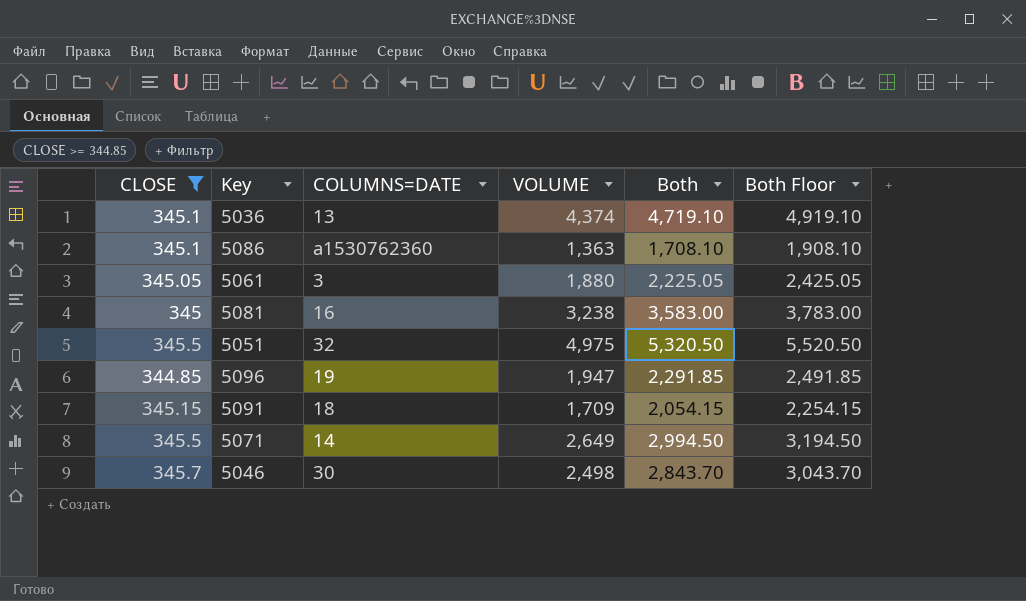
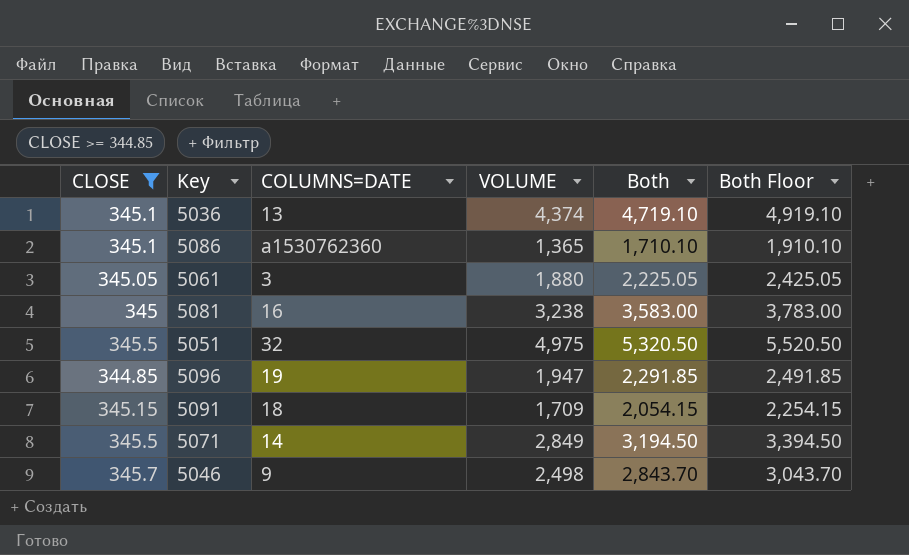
5086 | VOLUME: 1,363 -> 1,365
5086 | Both: 1,708.10 -> 1,710.10
5086 | Both Floor: 1,908.10 -> 1,910.10
5071 | VOLUME: 2,649 -> 2,849
5071 | Both: 2,994.50 -> 3,194.50
5071 | Both Floor: 3,194.50 -> 3,394.50
5046 | COLUMNS=DATE: 30 -> 9

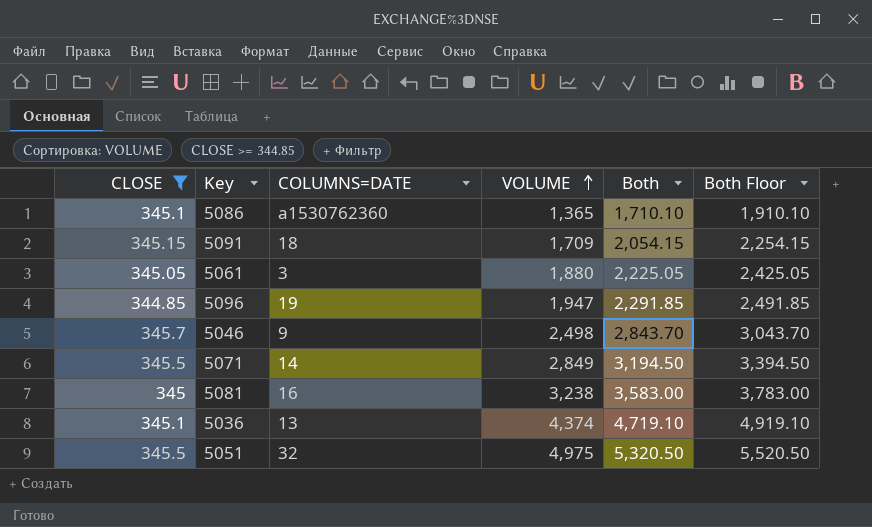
row order: none -> VOLUME ascending

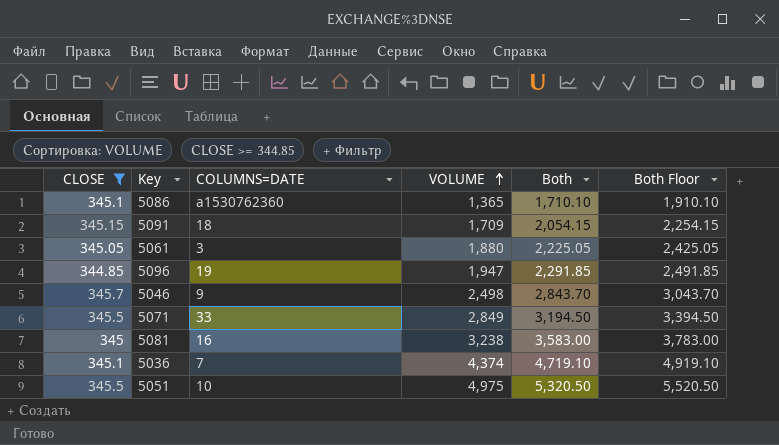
5071 | COLUMNS=DATE: 14 -> 33
5036 | COLUMNS=DATE: 13 -> 7
5051 | COLUMNS=DATE: 32 -> 10

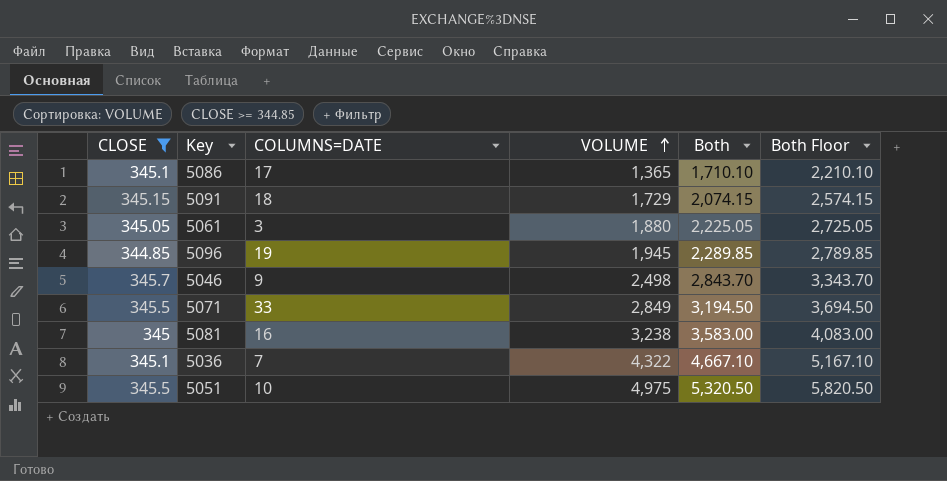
column Both Floor | formula: [Both] + 200 -> [Both] + 500
5086 | COLUMNS=DATE: a1530762360 -> 17
5091 | VOLUME: 1,709 -> 1,729
5091 | Both: 2,054.15 -> 2,074.15
5096 | VOLUME: 1,947 -> 1,945
5096 | Both: 2,291.85 -> 2,289.85
5036 | VOLUME: 4,374 -> 4,322
5036 | Both: 4,719.10 -> 4,667.10

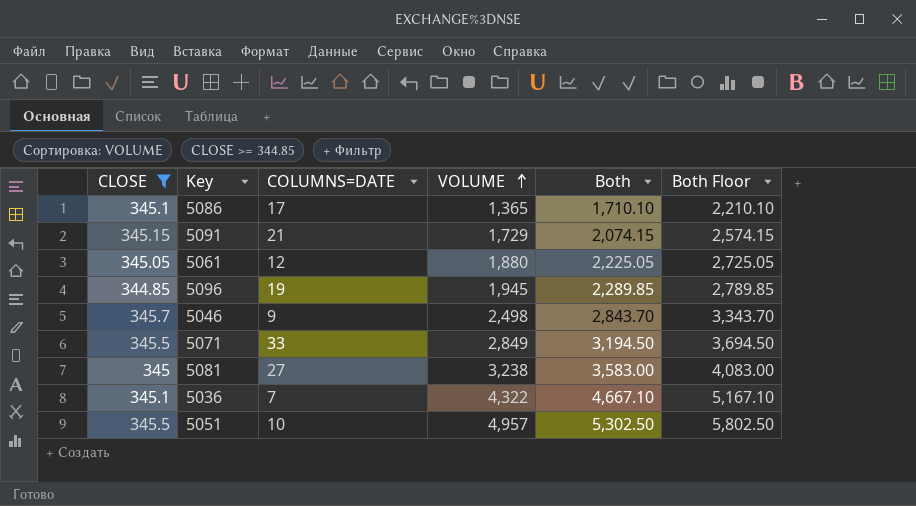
5091 | COLUMNS=DATE: 18 -> 21
5061 | COLUMNS=DATE: 3 -> 12
5081 | COLUMNS=DATE: 16 -> 27
5051 | VOLUME: 4,975 -> 4,957
5051 | Both: 5,320.50 -> 5,302.50
5051 | Both Floor: 5,820.50 -> 5,802.50

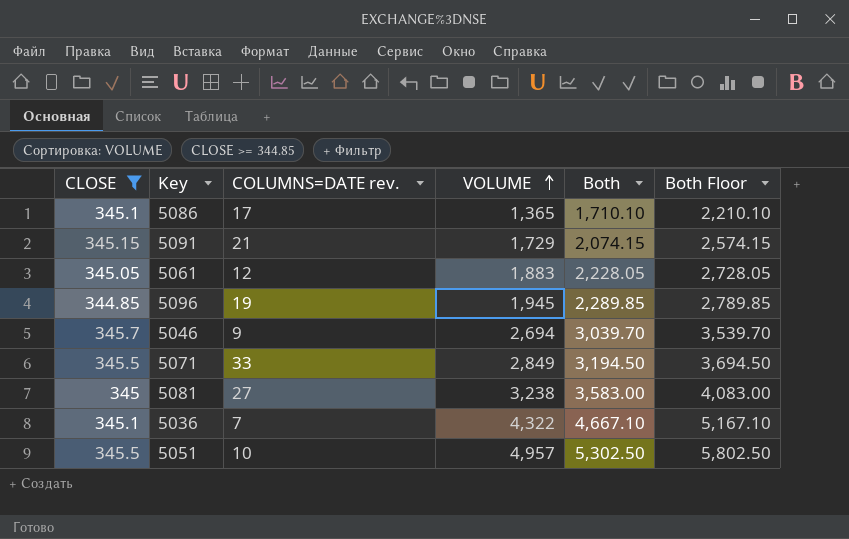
column name: COLUMNS=DATE -> COLUMNS=DATE rev.
5061 | VOLUME: 1,880 -> 1,883
5061 | Both: 2,225.05 -> 2,228.05
5061 | Both Floor: 2,725.05 -> 2,728.05
5046 | VOLUME: 2,498 -> 2,694
5046 | Both: 2,843.70 -> 3,039.70
5046 | Both Floor: 3,343.70 -> 3,539.70

